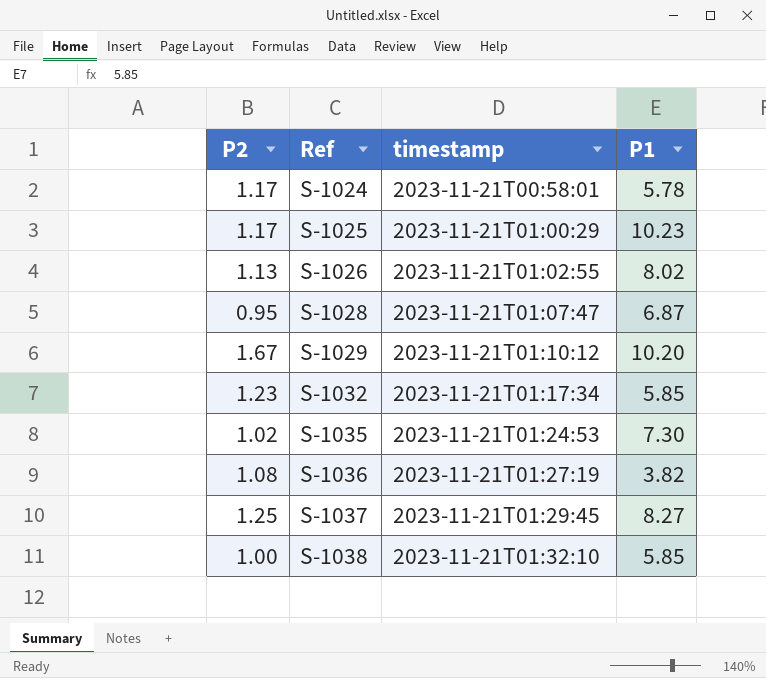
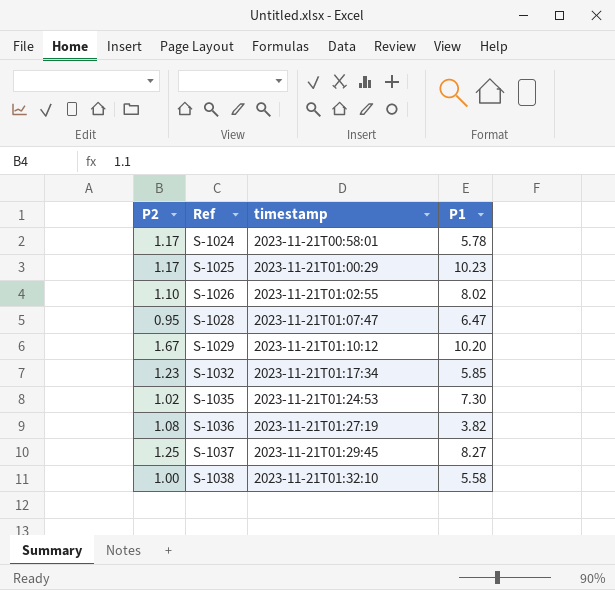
S-1026 | P2: 1.13 -> 1.10
S-1028 | P1: 6.87 -> 6.47
S-1038 | P1: 5.85 -> 5.58

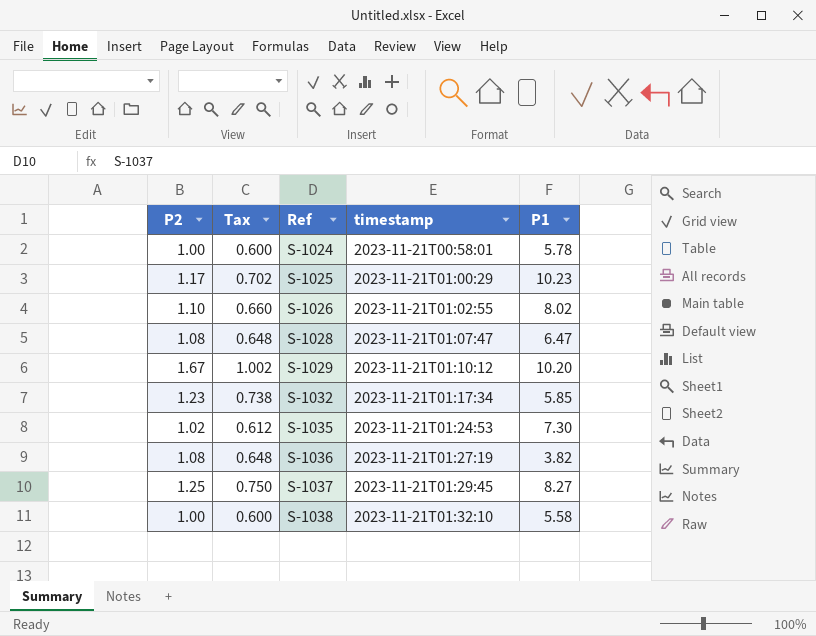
column Tax | formula: none -> [P2] * 0.6
S-1024 | P2: 1.17 -> 1.00
S-1028 | P2: 0.95 -> 1.08

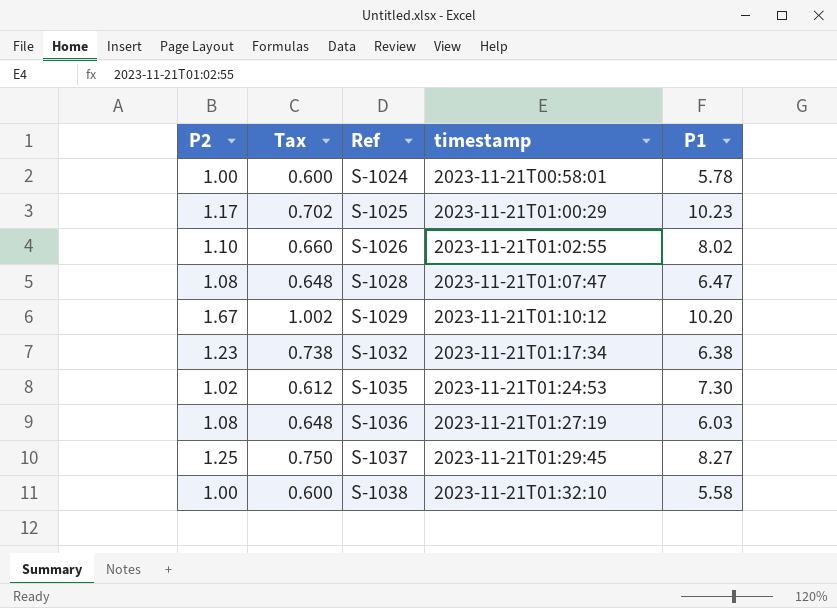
S-1032 | P1: 5.85 -> 6.38
S-1036 | P1: 3.82 -> 6.03

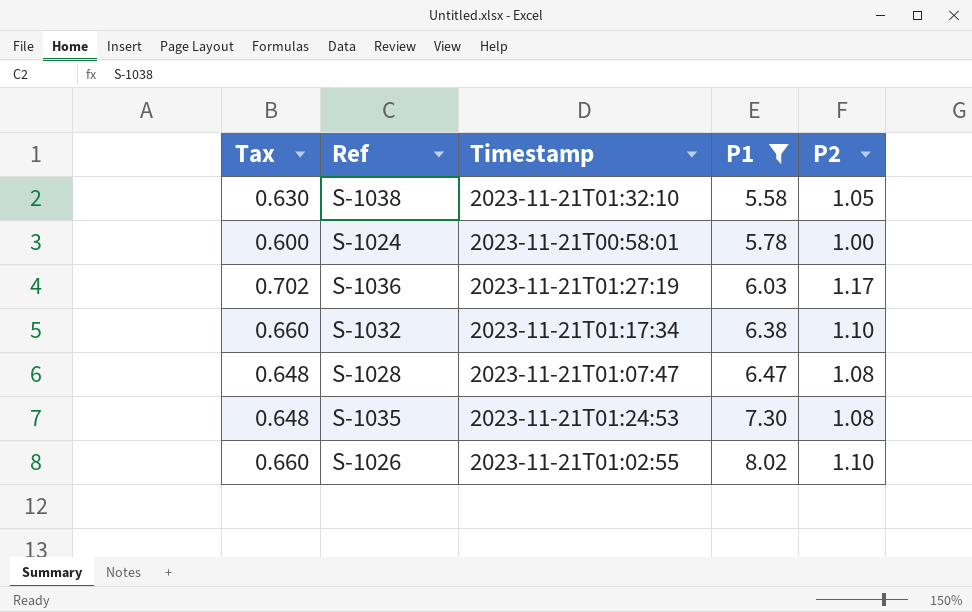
filter: none -> P1 <= 8.02
row order: Ref ascending -> P1 ascending
column name: timestamp -> Timestamp
column P2 | position: 1 -> 5
S-1038 | Tax: 0.600 -> 0.630
S-1038 | P2: 1.00 -> 1.05
S-1036 | Tax: 0.648 -> 0.702
S-1036 | P2: 1.08 -> 1.17
S-1032 | Tax: 0.738 -> 0.660
S-1032 | P2: 1.23 -> 1.10
S-1035 | Tax: 0.612 -> 0.648
S-1035 | P2: 1.02 -> 1.08

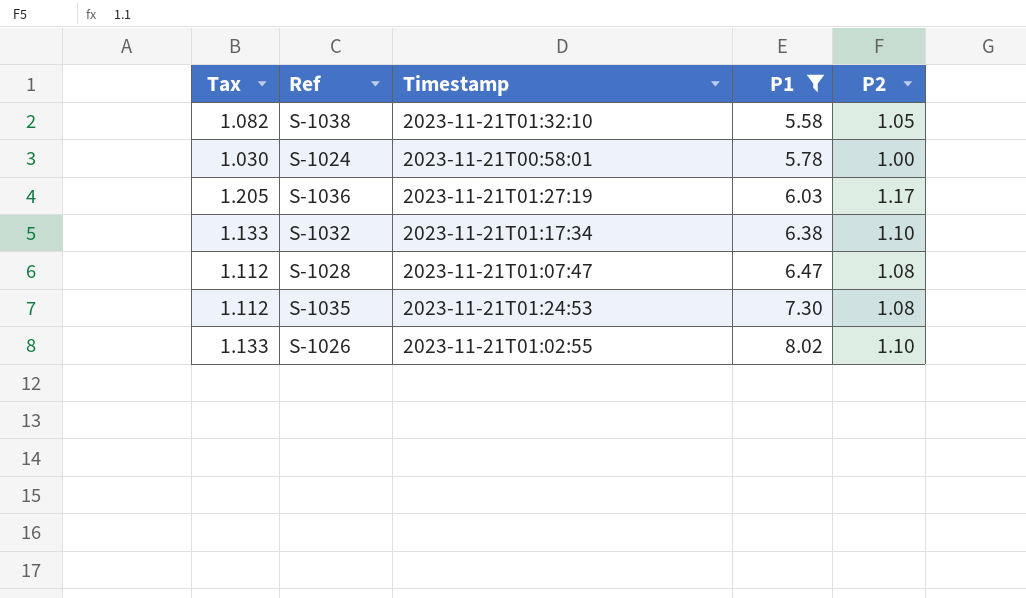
column Tax | formula: [P2] * 0.6 -> [P2] * 1.03

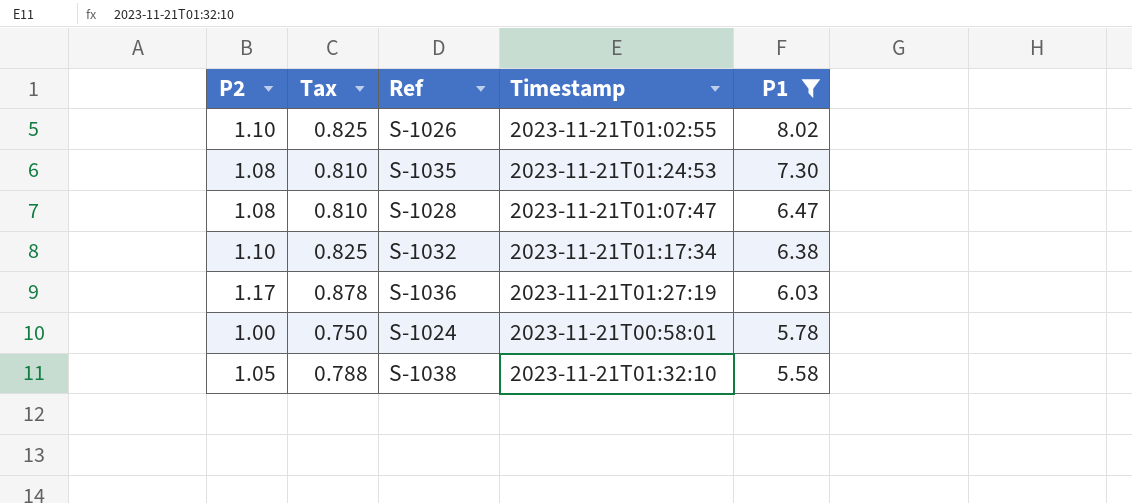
row order: P1 ascending -> P1 descending
column P2 | position: 5 -> 1
column Tax | formula: [P2] * 1.03 -> [P2] * 0.75

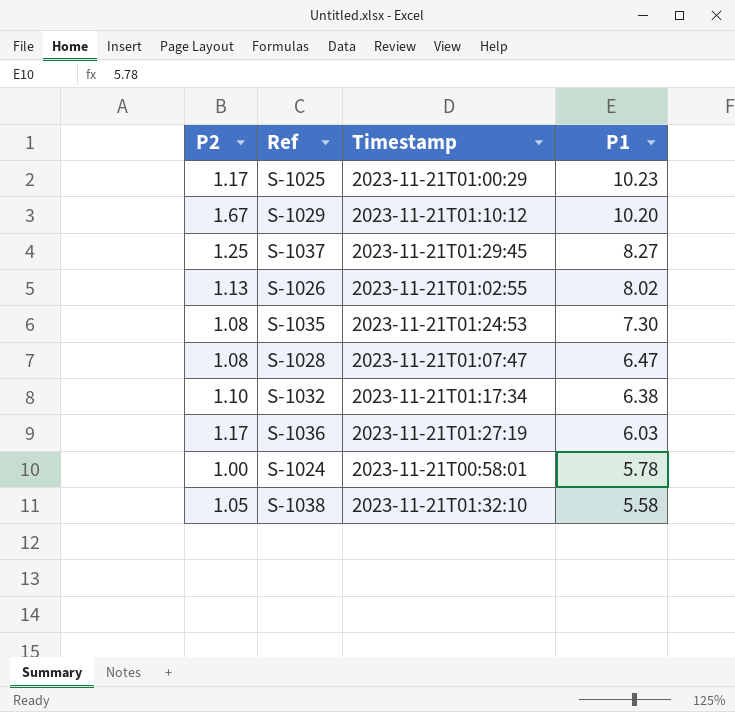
filter: P1 <= 8.02 -> none
column Tax | formula: [P2] * 0.75 -> none
S-1026 | P2: 1.10 -> 1.13

